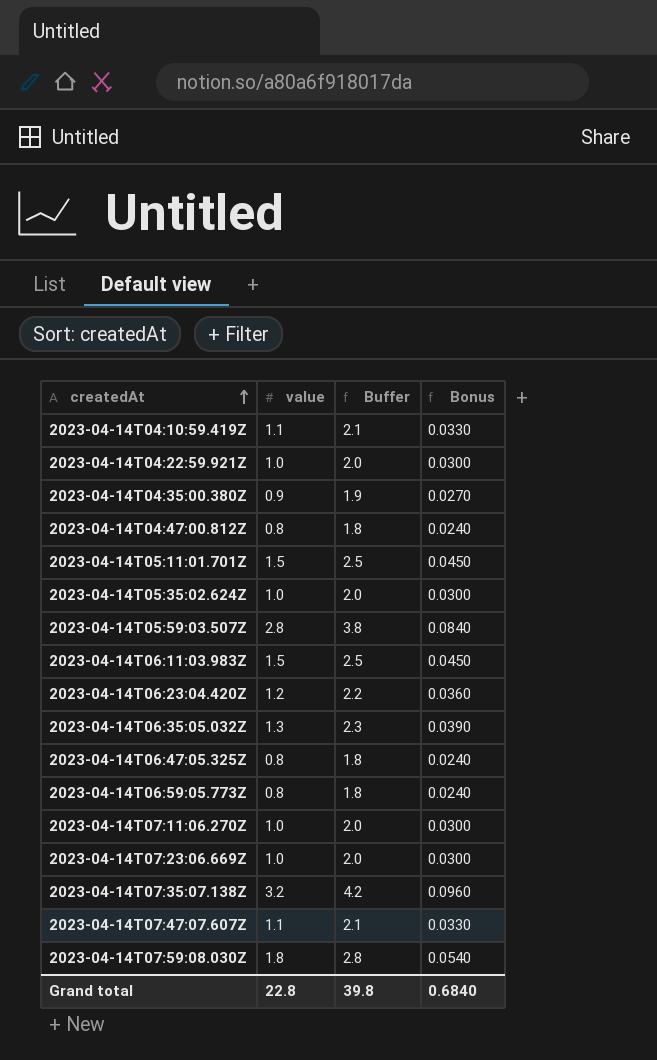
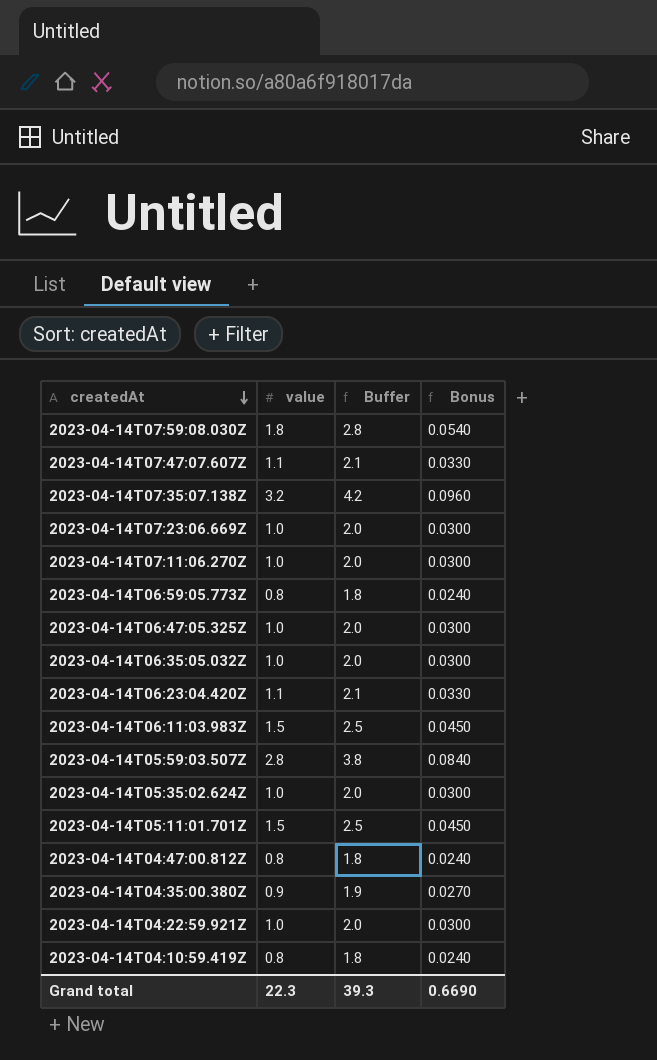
row order: createdAt ascending -> createdAt descending
2023-04-14T06:47:05.325Z | value: 0.8 -> 1.0
2023-04-14T06:47:05.325Z | Buffer: 1.8 -> 2.0
2023-04-14T06:47:05.325Z | Bonus: 0.0240 -> 0.0300
2023-04-14T06:35:05.032Z | value: 1.3 -> 1.0
2023-04-14T06:35:05.032Z | Buffer: 2.3 -> 2.0
2023-04-14T06:35:05.032Z | Bonus: 0.0390 -> 0.0300
2023-04-14T06:23:04.420Z | value: 1.2 -> 1.1
2023-04-14T06:23:04.420Z | Buffer: 2.2 -> 2.1
2023-04-14T06:23:04.420Z | Bonus: 0.0360 -> 0.0330
2023-04-14T04:10:59.419Z | value: 1.1 -> 0.8
2023-04-14T04:10:59.419Z | Buffer: 2.1 -> 1.8
2023-04-14T04:10:59.419Z | Bonus: 0.0330 -> 0.0240
Grand total | value: 22.8 -> 22.3
Grand total | Buffer: 39.8 -> 39.3
Grand total | Bonus: 0.6840 -> 0.6690

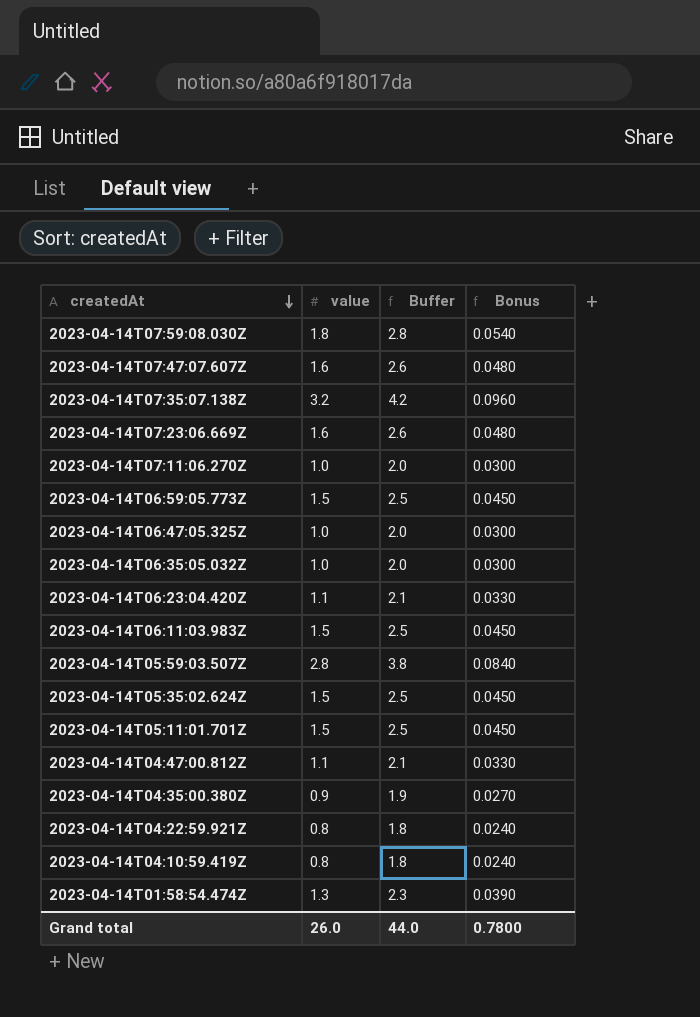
2023-04-14T07:47:07.607Z | value: 1.1 -> 1.6
2023-04-14T07:47:07.607Z | Buffer: 2.1 -> 2.6
2023-04-14T07:47:07.607Z | Bonus: 0.0330 -> 0.0480
2023-04-14T07:23:06.669Z | value: 1.0 -> 1.6
2023-04-14T07:23:06.669Z | Buffer: 2.0 -> 2.6
2023-04-14T07:23:06.669Z | Bonus: 0.0300 -> 0.0480
2023-04-14T06:59:05.773Z | value: 0.8 -> 1.5
2023-04-14T06:59:05.773Z | Buffer: 1.8 -> 2.5
2023-04-14T06:59:05.773Z | Bonus: 0.0240 -> 0.0450
2023-04-14T05:35:02.624Z | value: 1.0 -> 1.5
2023-04-14T05:35:02.624Z | Buffer: 2.0 -> 2.5
2023-04-14T05:35:02.624Z | Bonus: 0.0300 -> 0.0450
2023-04-14T04:47:00.812Z | value: 0.8 -> 1.1
2023-04-14T04:47:00.812Z | Buffer: 1.8 -> 2.1
2023-04-14T04:47:00.812Z | Bonus: 0.0240 -> 0.0330
2023-04-14T04:22:59.921Z | value: 1.0 -> 0.8
2023-04-14T04:22:59.921Z | Buffer: 2.0 -> 1.8
2023-04-14T04:22:59.921Z | Bonus: 0.0300 -> 0.0240
row 2023-04-14T01:58:54.474Z: none -> 1.3 | 2.3 | 0.0390
Grand total | value: 22.3 -> 26.0
Grand total | Buffer: 39.3 -> 44.0
Grand total | Bonus: 0.6690 -> 0.7800

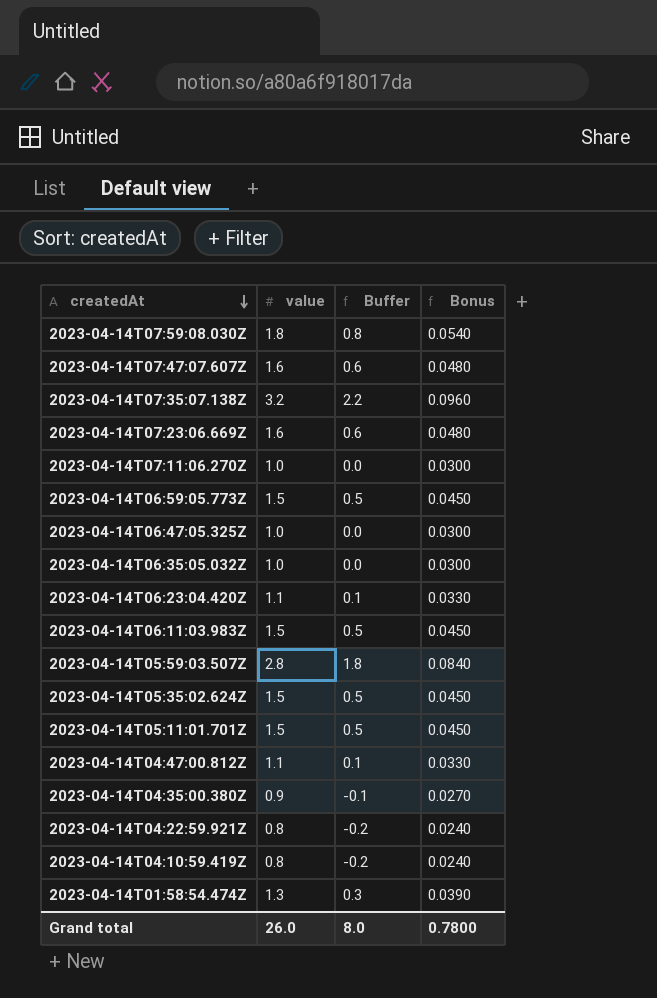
column Buffer | formula: [value] + 1 -> [value] - 1
Grand total | Buffer: 44.0 -> 8.0

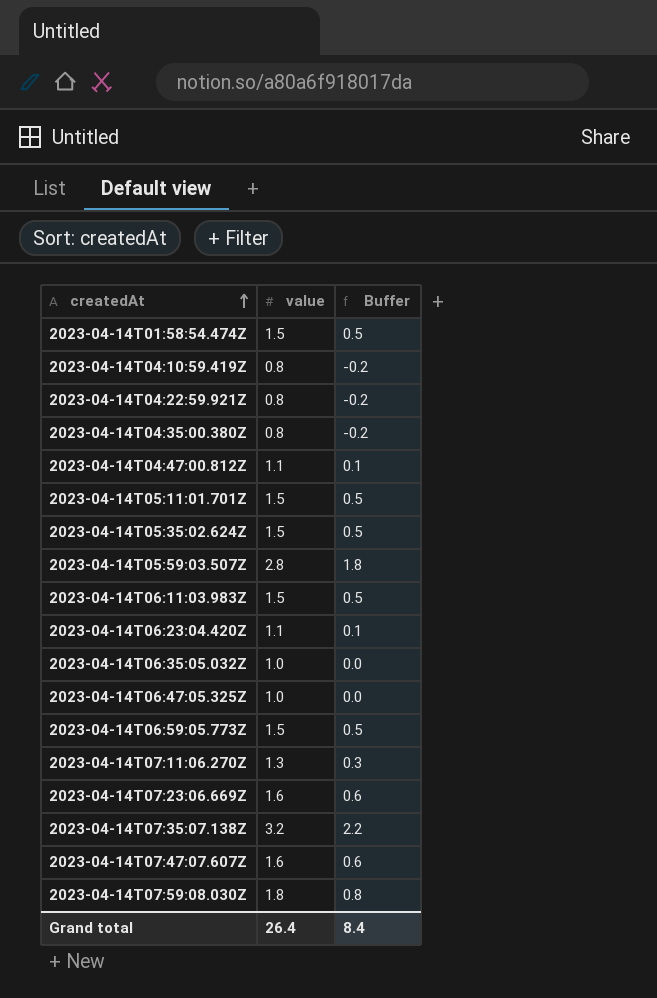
row order: createdAt descending -> createdAt ascending
column Bonus | formula: [value] * 0.03 -> none
2023-04-14T01:58:54.474Z | value: 1.3 -> 1.5
2023-04-14T01:58:54.474Z | Buffer: 0.3 -> 0.5
2023-04-14T04:35:00.380Z | value: 0.9 -> 0.8
2023-04-14T04:35:00.380Z | Buffer: -0.1 -> -0.2
2023-04-14T07:11:06.270Z | value: 1.0 -> 1.3
2023-04-14T07:11:06.270Z | Buffer: 0.0 -> 0.3
Grand total | value: 26.0 -> 26.4
Grand total | Buffer: 8.0 -> 8.4

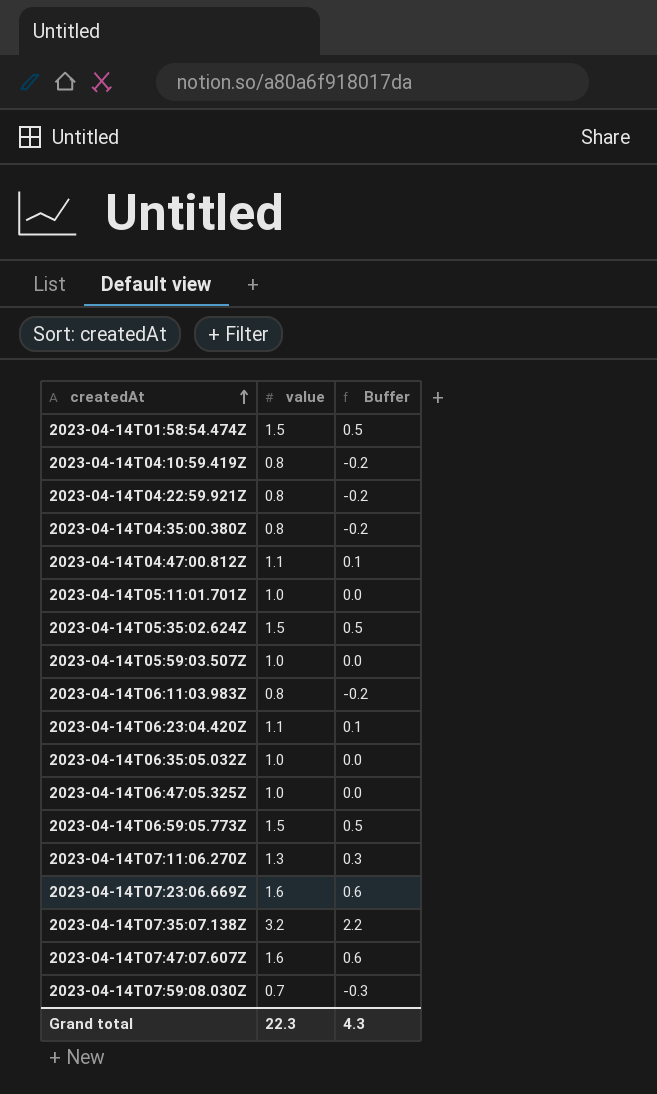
2023-04-14T05:11:01.701Z | value: 1.5 -> 1.0
2023-04-14T05:11:01.701Z | Buffer: 0.5 -> 0.0
2023-04-14T05:59:03.507Z | value: 2.8 -> 1.0
2023-04-14T05:59:03.507Z | Buffer: 1.8 -> 0.0
2023-04-14T06:11:03.983Z | value: 1.5 -> 0.8
2023-04-14T06:11:03.983Z | Buffer: 0.5 -> -0.2
2023-04-14T07:59:08.030Z | value: 1.8 -> 0.7
2023-04-14T07:59:08.030Z | Buffer: 0.8 -> -0.3
Grand total | value: 26.4 -> 22.3
Grand total | Buffer: 8.4 -> 4.3

